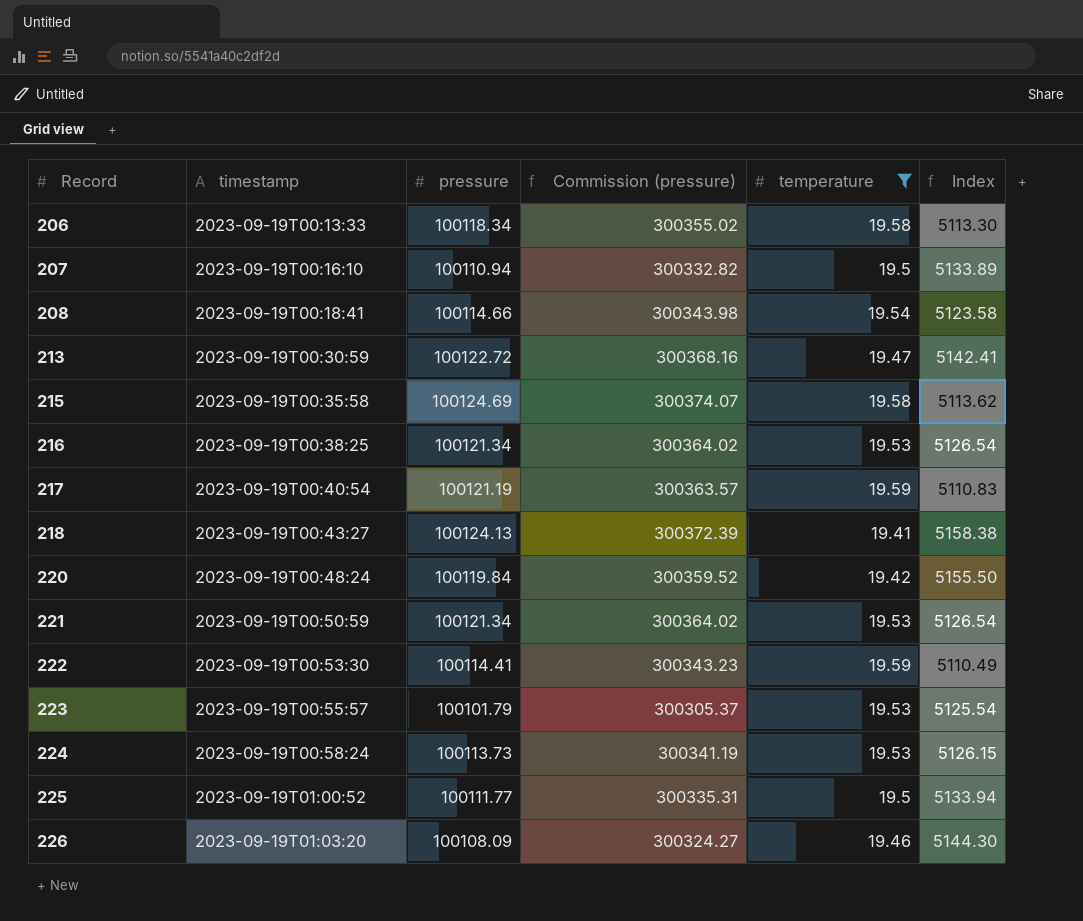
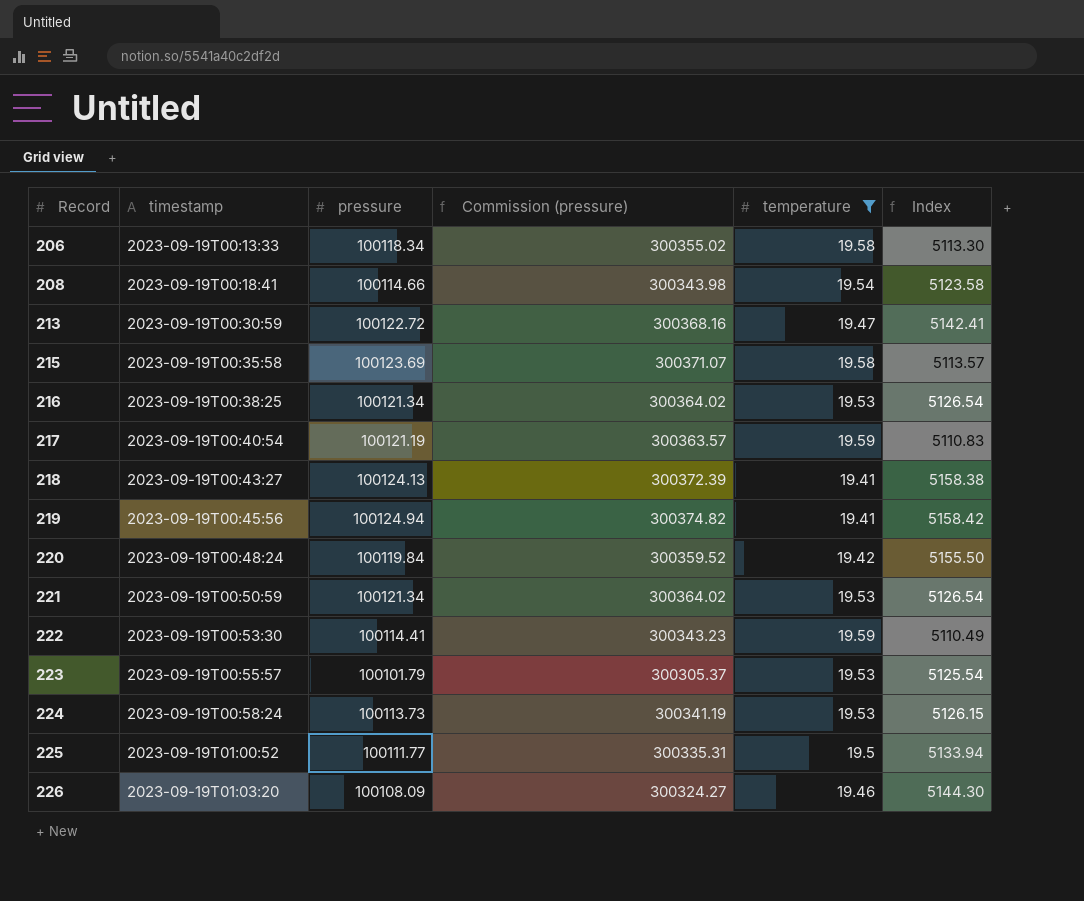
row 207: 2023-09-19T00:16:10 | 100110.94 | 300332.82 | 19.5 | 5133.89 -> none
215 | pressure: 100124.69 -> 100123.69
215 | Commission (pressure): 300374.07 -> 300371.07
215 | Index: 5113.62 -> 5113.57
row 219: none -> 2023-09-19T00:45:56 | 100124.94 | 300374.82 | 19.41 | 5158.42

